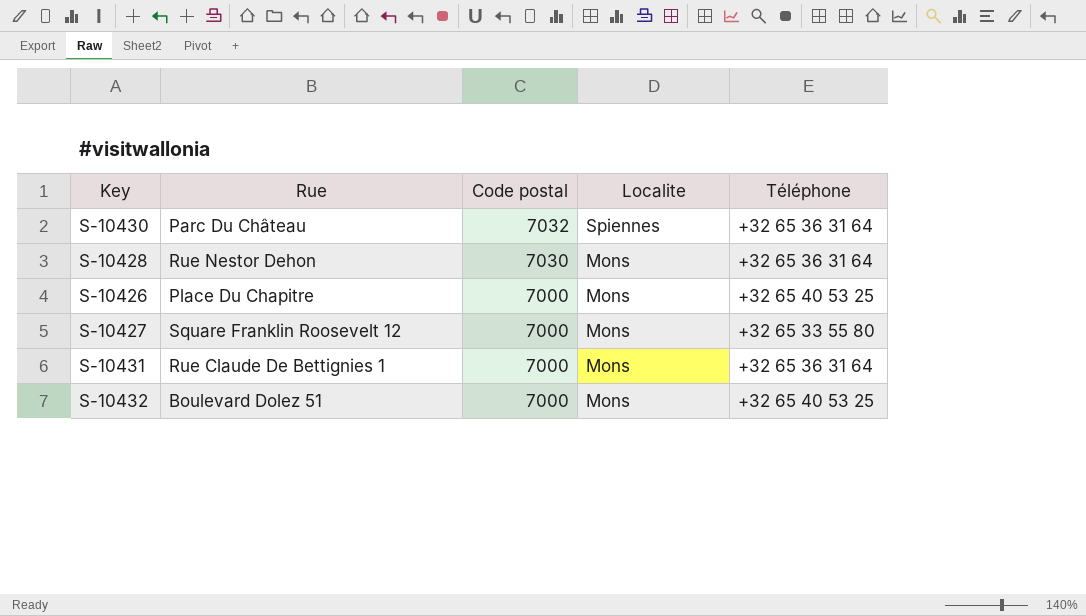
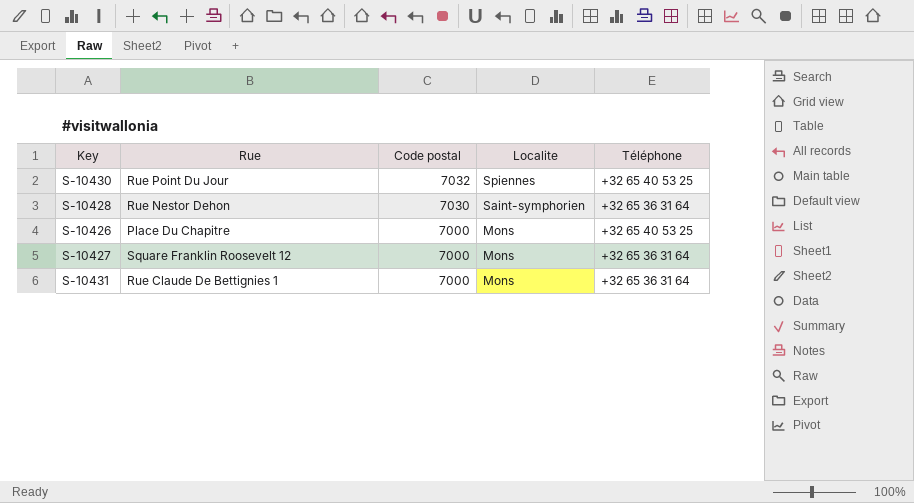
row S-10432: Boulevard Dolez 51 | 7000 | Mons | +32 65 40 53 25 -> none
S-10430 | Rue: Parc Du Château -> Rue Point Du Jour
S-10430 | Téléphone: +32 65 36 31 64 -> +32 65 40 53 25
S-10428 | Localite: Mons -> Saint-symphorien
S-10427 | Téléphone: +32 65 33 55 80 -> +32 65 36 31 64

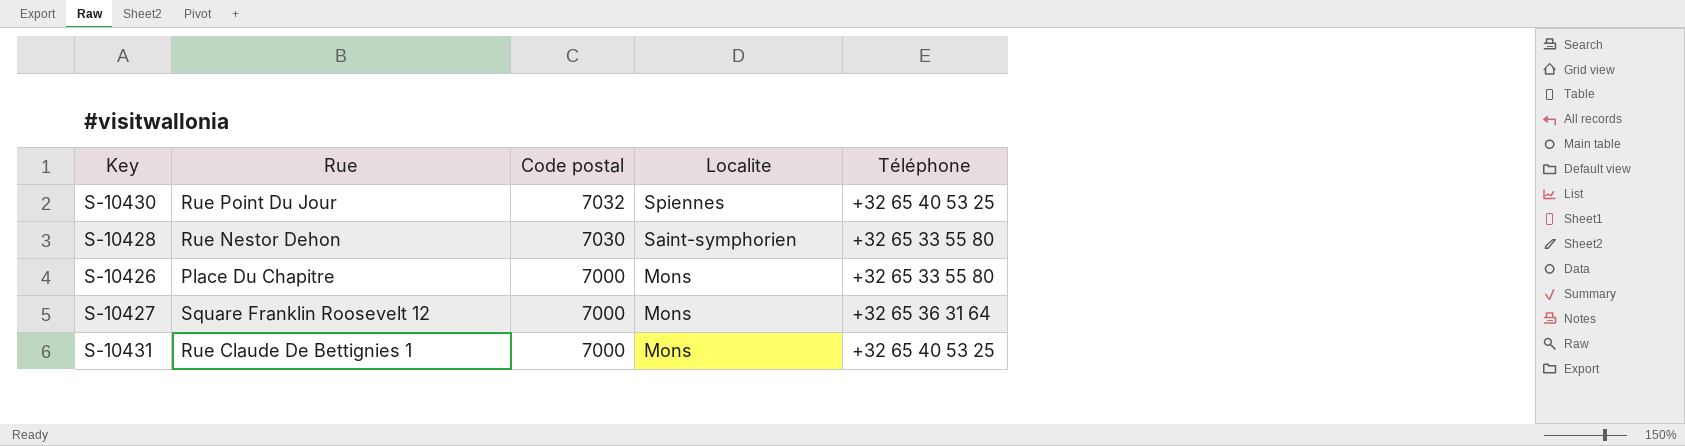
S-10428 | Téléphone: +32 65 36 31 64 -> +32 65 33 55 80
S-10426 | Téléphone: +32 65 40 53 25 -> +32 65 33 55 80
S-10431 | Téléphone: +32 65 36 31 64 -> +32 65 40 53 25

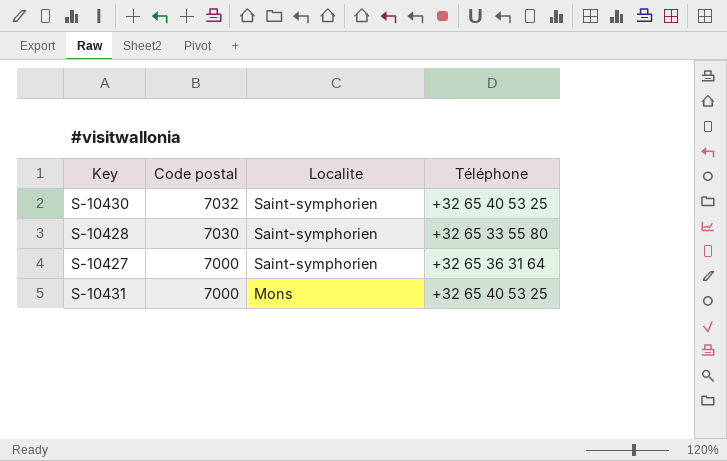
column Rue | position: 2 -> none
row S-10426: Place Du Chapitre | 7000 | Mons | +32 65 33 55 80 -> none
S-10430 | Localite: Spiennes -> Saint-symphorien
S-10427 | Localite: Mons -> Saint-symphorien

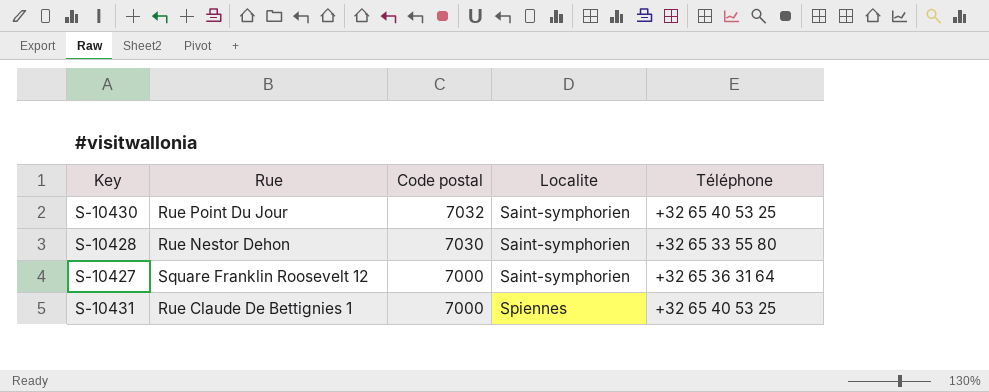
column Rue | position: none -> 2
S-10431 | Localite: Mons -> Spiennes

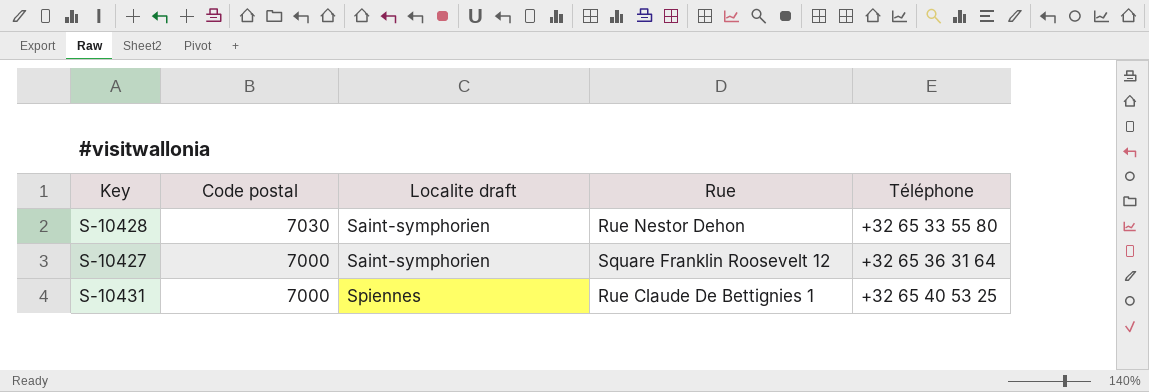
column name: Localite -> Localite draft
column Rue | position: 2 -> 4
row S-10430: Rue Point Du Jour | 7032 | Saint-symphorien | +32 65 40 53 25 -> none

